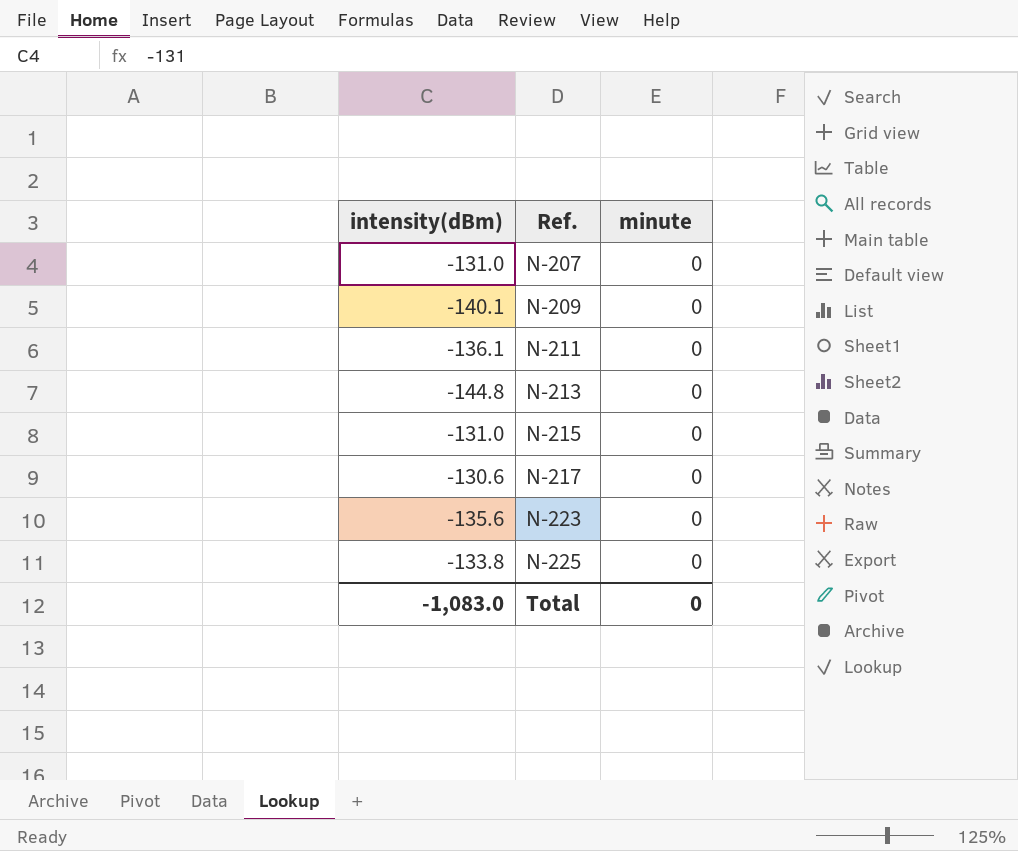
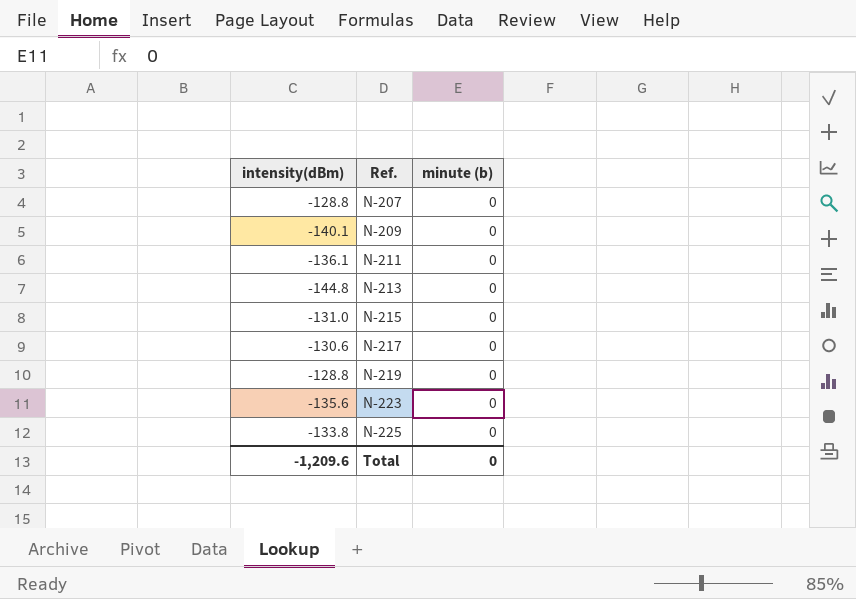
column name: minute -> minute (b)
N-207 | intensity(dBm): -131.0 -> -128.8
row N-219: none -> -128.8 | 0
Total | intensity(dBm): -1,083.0 -> -1,209.6

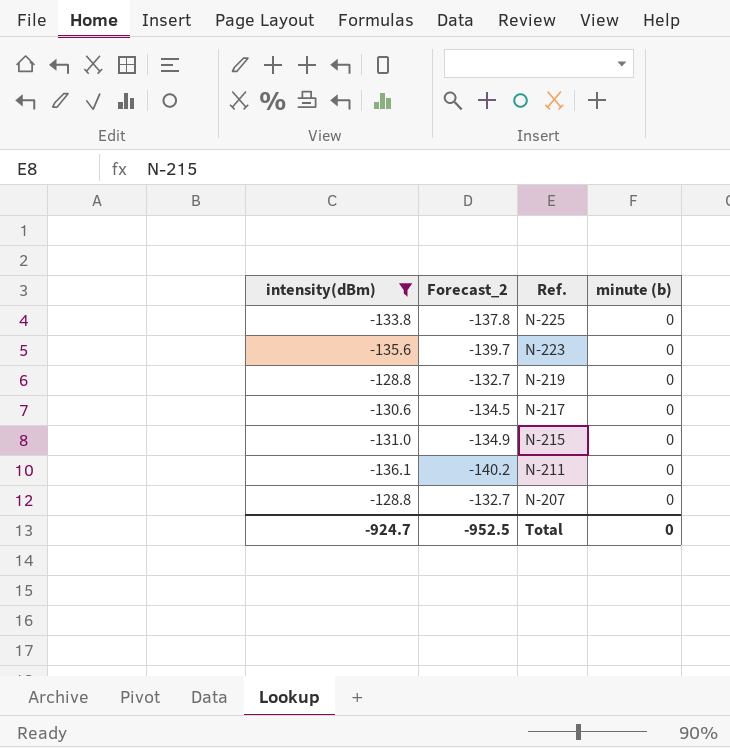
filter: none -> intensity(dBm) >= -136.1
row order: Ref. ascending -> Ref. descending
column Forecast_2 | formula: none -> [intensity(dBm)] * 1.03
Total | intensity(dBm): -1,209.6 -> -924.7

